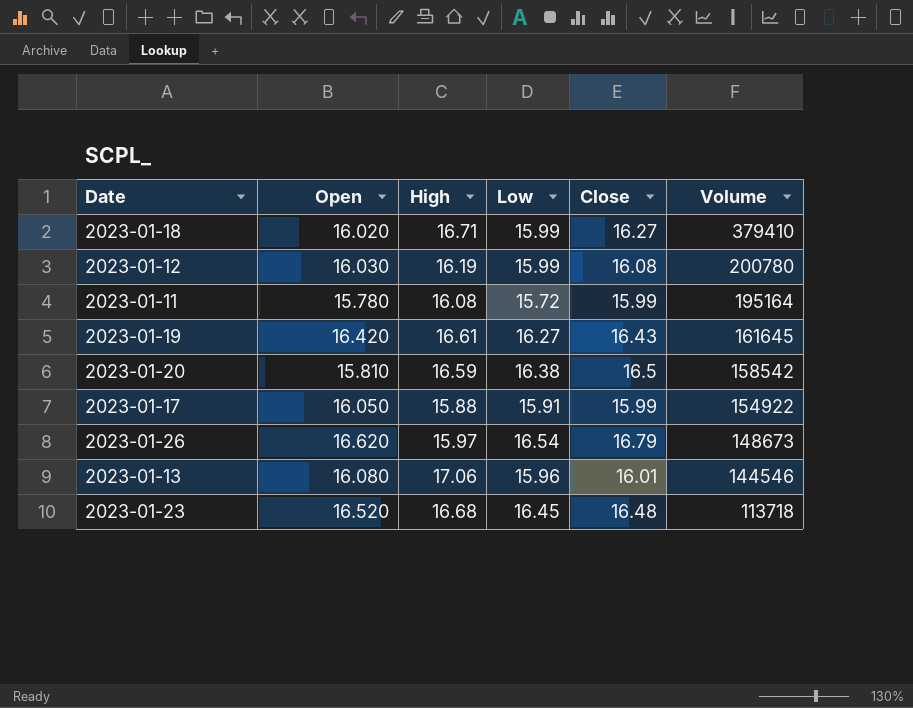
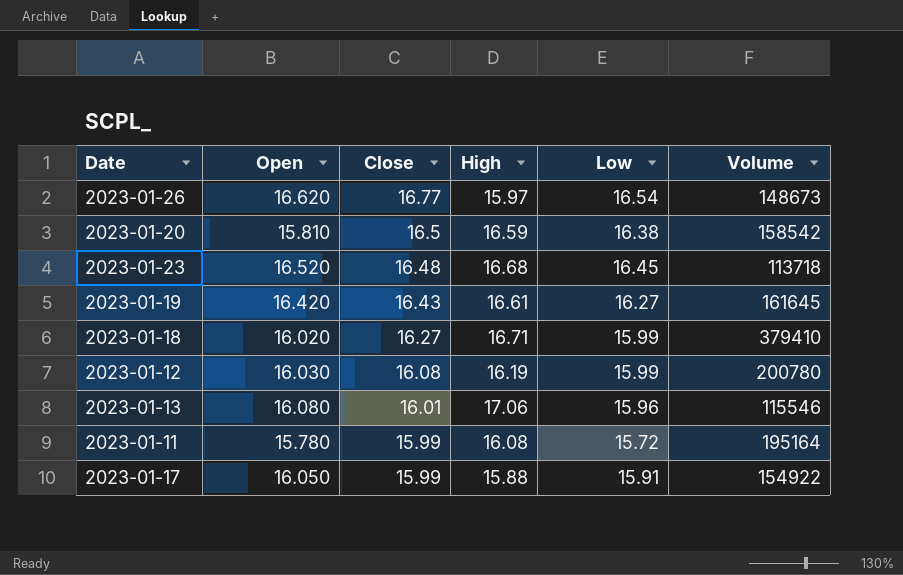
row order: Volume descending -> Close descending
column Close | position: 5 -> 3
2023-01-26 | Close: 16.79 -> 16.77
2023-01-13 | Volume: 144546 -> 115546

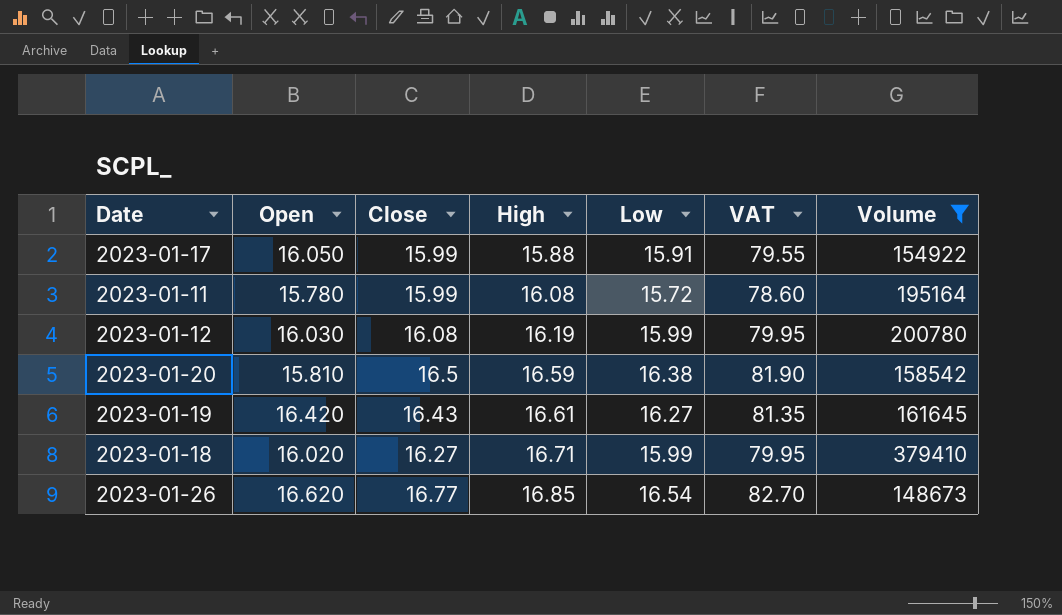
filter: none -> Volume >= 148673
row order: Close descending -> High ascending
column VAT | formula: none -> [Low] * 5
2023-01-26 | High: 15.97 -> 16.85

